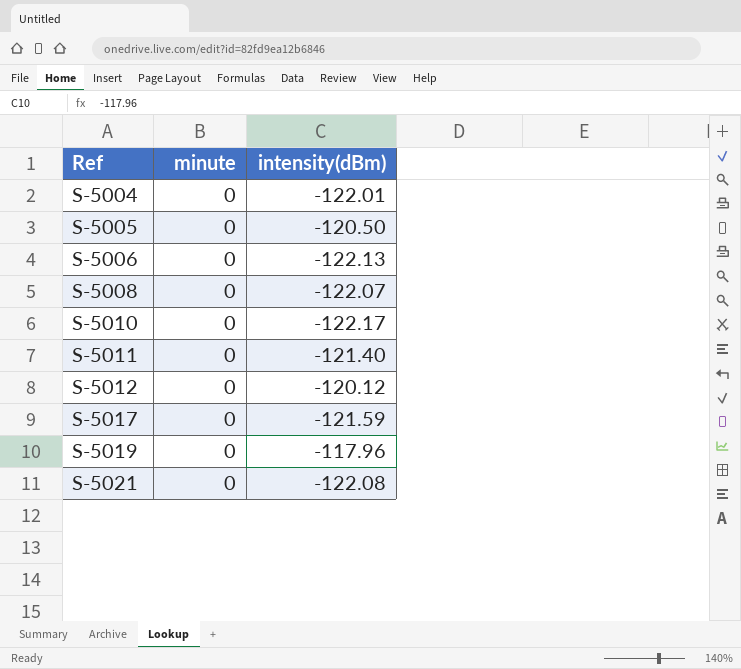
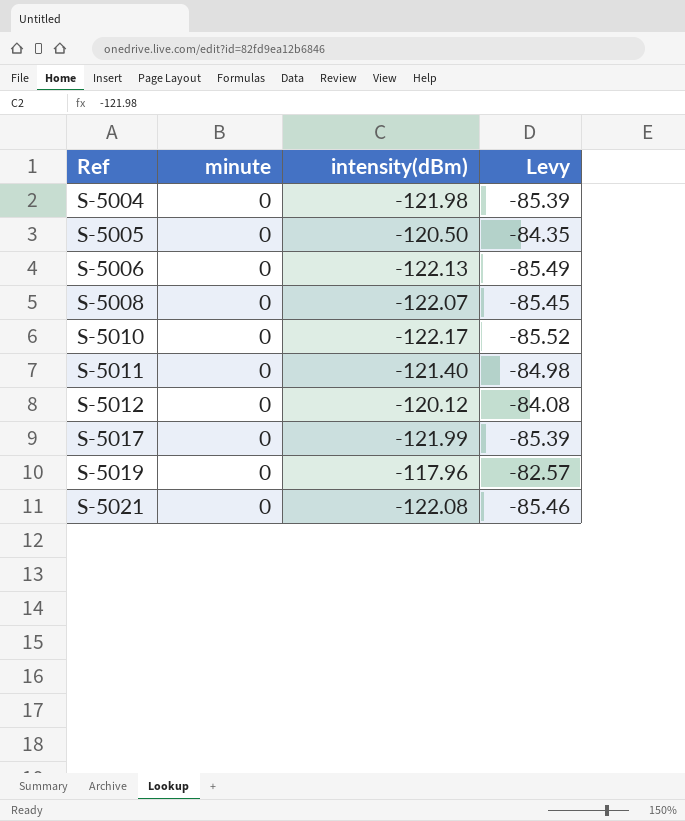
column Levy | formula: none -> [intensity(dBm)] * 0.7
S-5004 | intensity(dBm): -122.01 -> -121.98
S-5017 | intensity(dBm): -121.59 -> -121.99

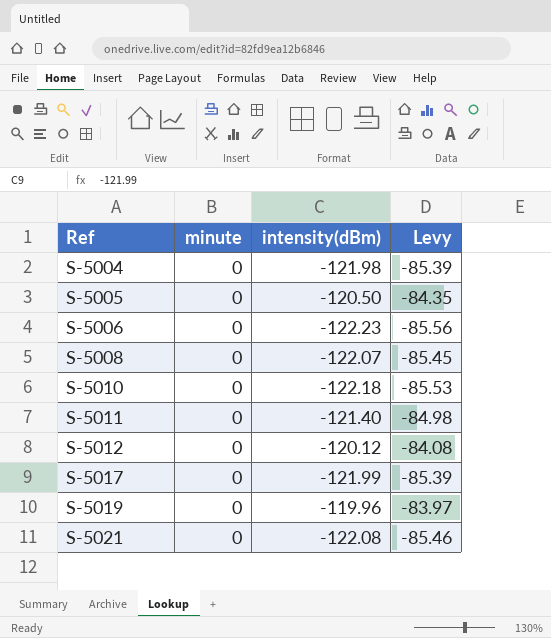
S-5006 | intensity(dBm): -122.13 -> -122.23
S-5006 | Levy: -85.49 -> -85.56
S-5010 | intensity(dBm): -122.17 -> -122.18
S-5010 | Levy: -85.52 -> -85.53
S-5019 | intensity(dBm): -117.96 -> -119.96
S-5019 | Levy: -82.57 -> -83.97

